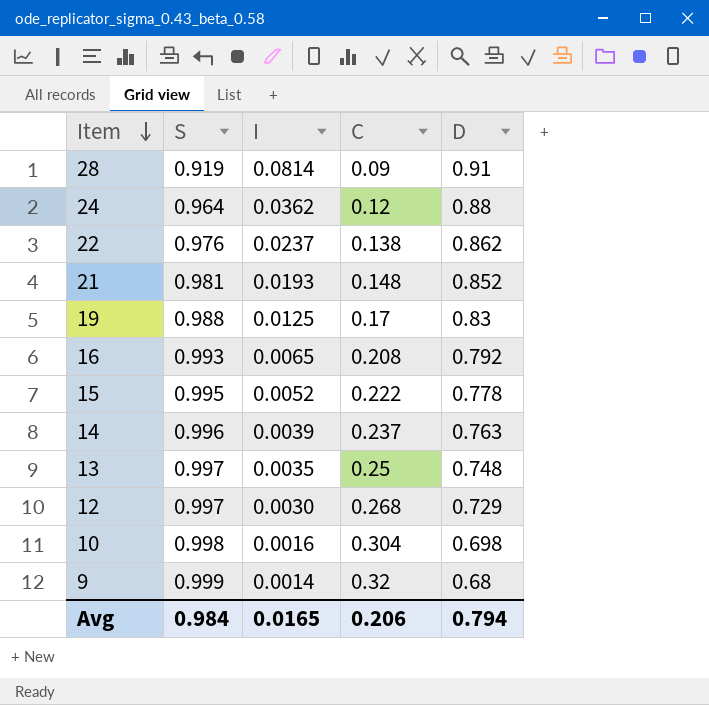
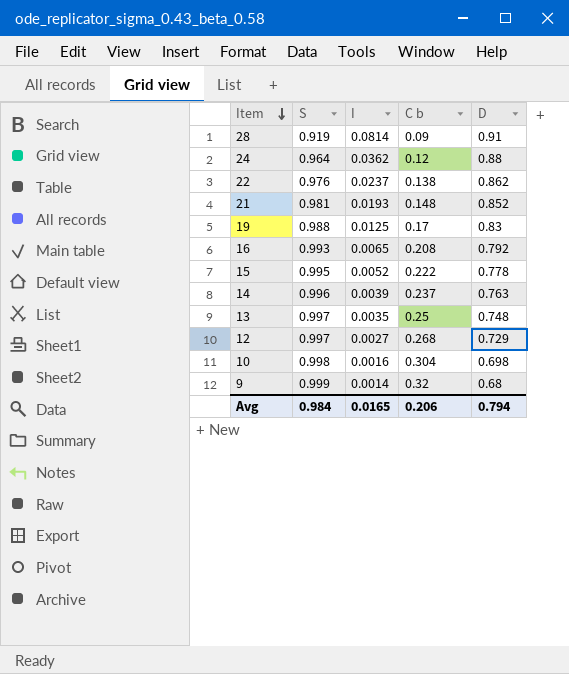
column name: C -> C b
12 | I: 0.0030 -> 0.0027

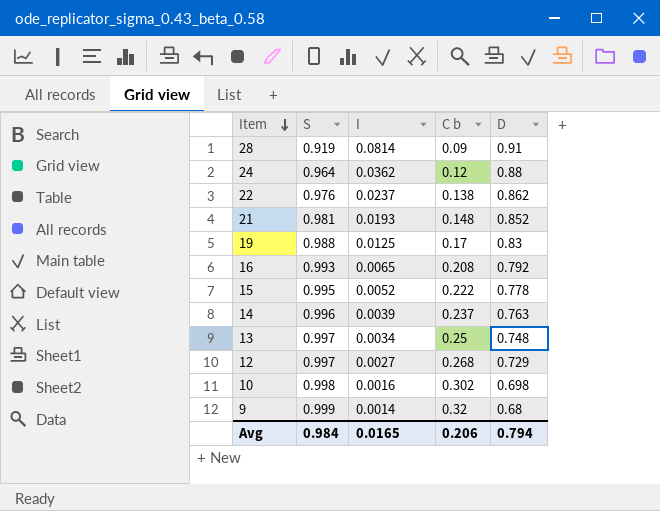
13 | I: 0.0035 -> 0.0034
10 | C b: 0.304 -> 0.302

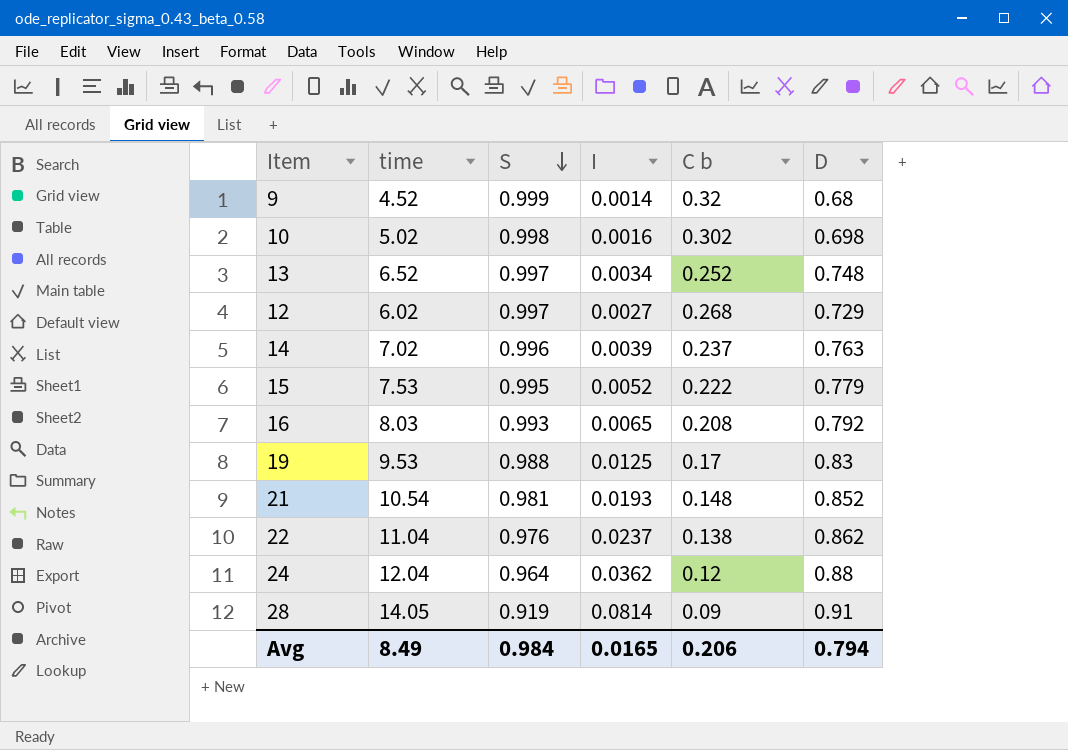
row order: Item descending -> S descending
column time | position: none -> 2
13 | C b: 0.25 -> 0.252
15 | D: 0.778 -> 0.779

